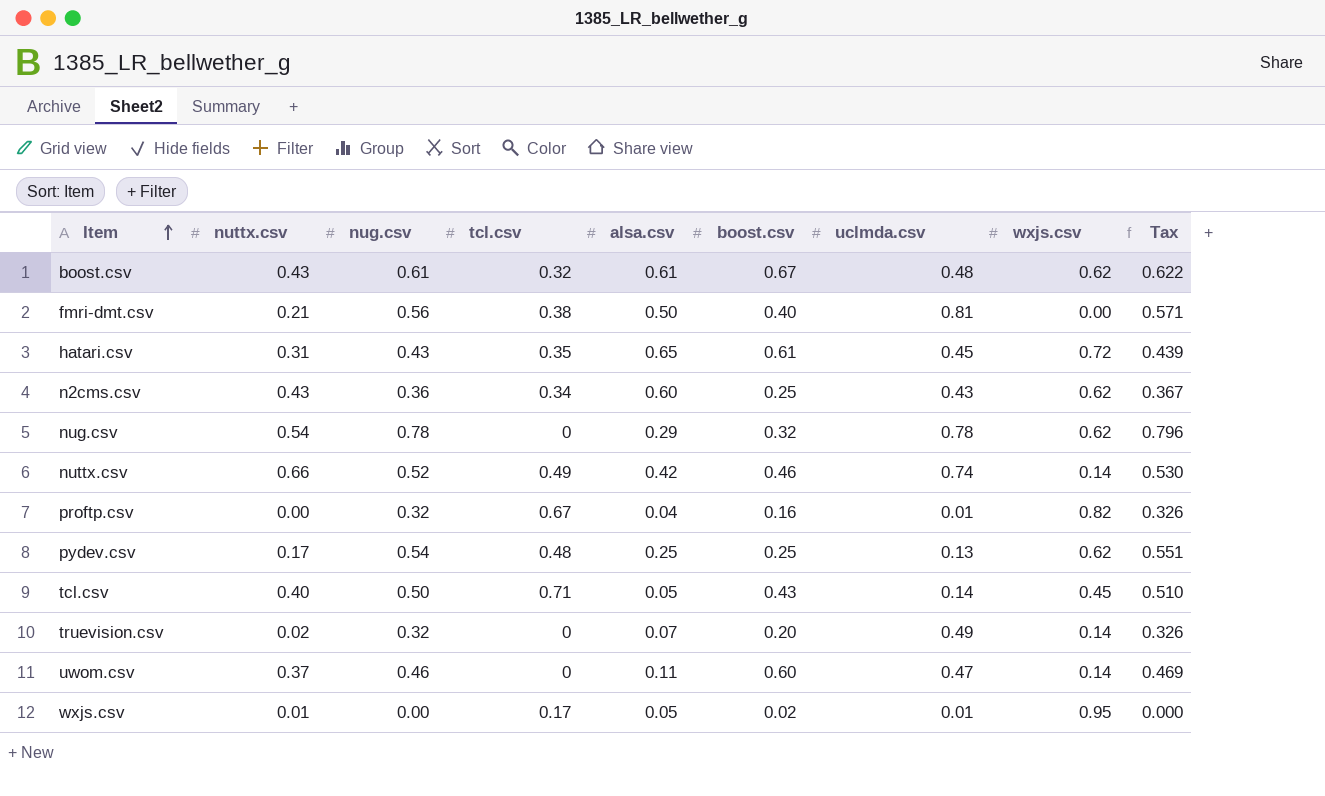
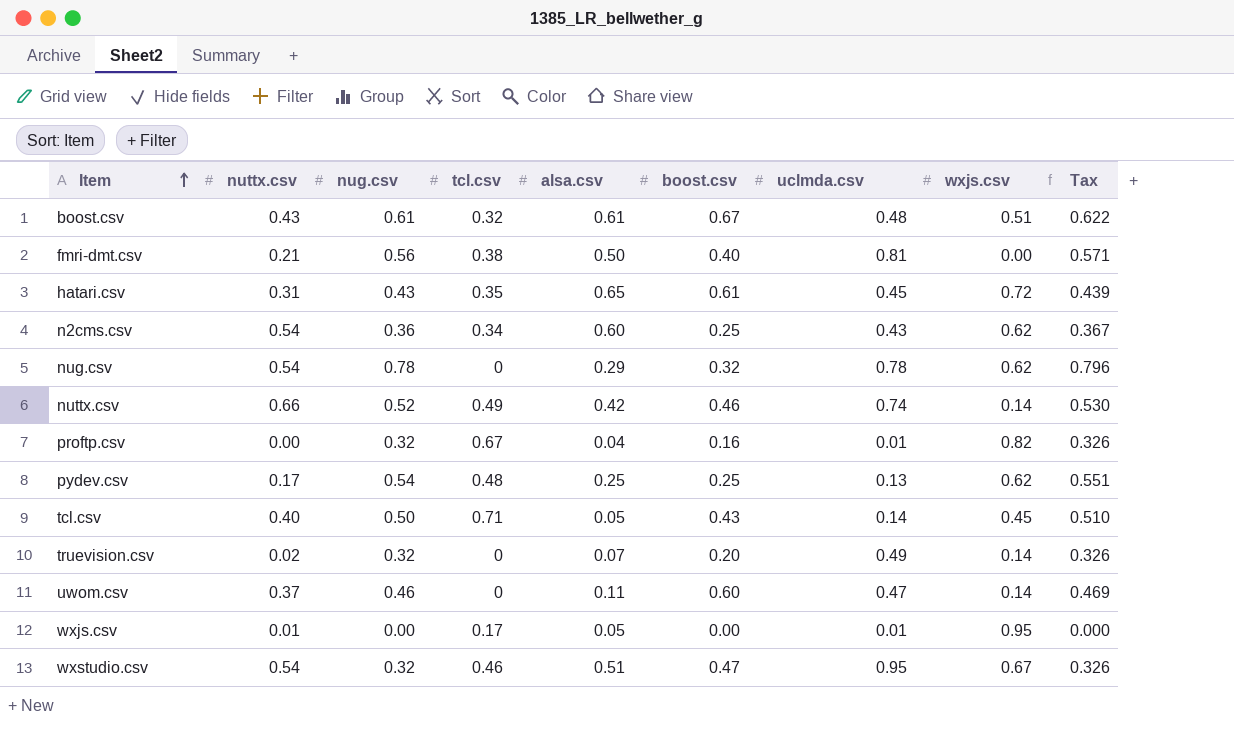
boost.csv | wxjs.csv: 0.62 -> 0.51
n2cms.csv | nuttx.csv: 0.43 -> 0.54
wxjs.csv | boost.csv: 0.02 -> 0.00
row wxstudio.csv: none -> 0.54 | 0.32 | 0.46 | 0.51 | 0.47 | 0.95 | 0.67 | 0.326

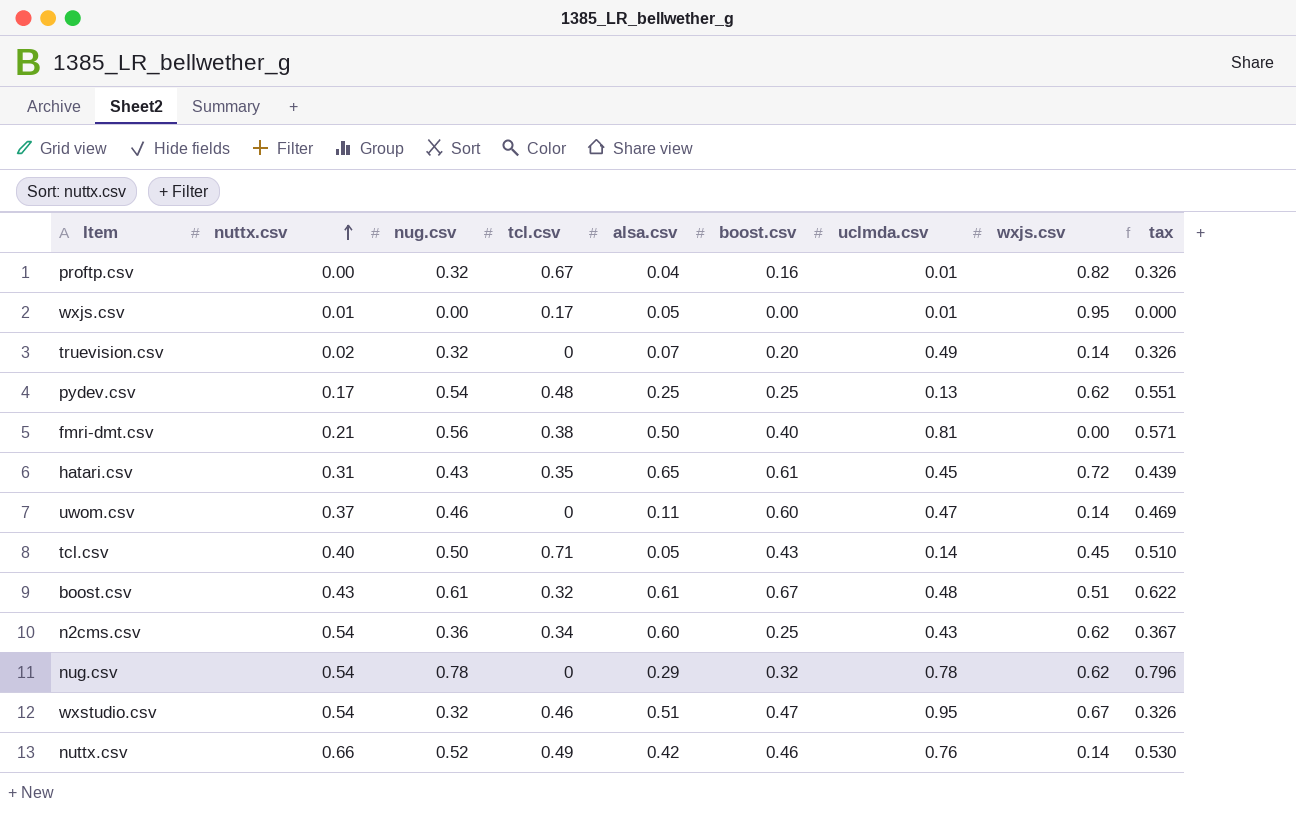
row order: Item ascending -> nuttx.csv ascending
column name: Tax -> tax
nuttx.csv | uclmda.csv: 0.74 -> 0.76

